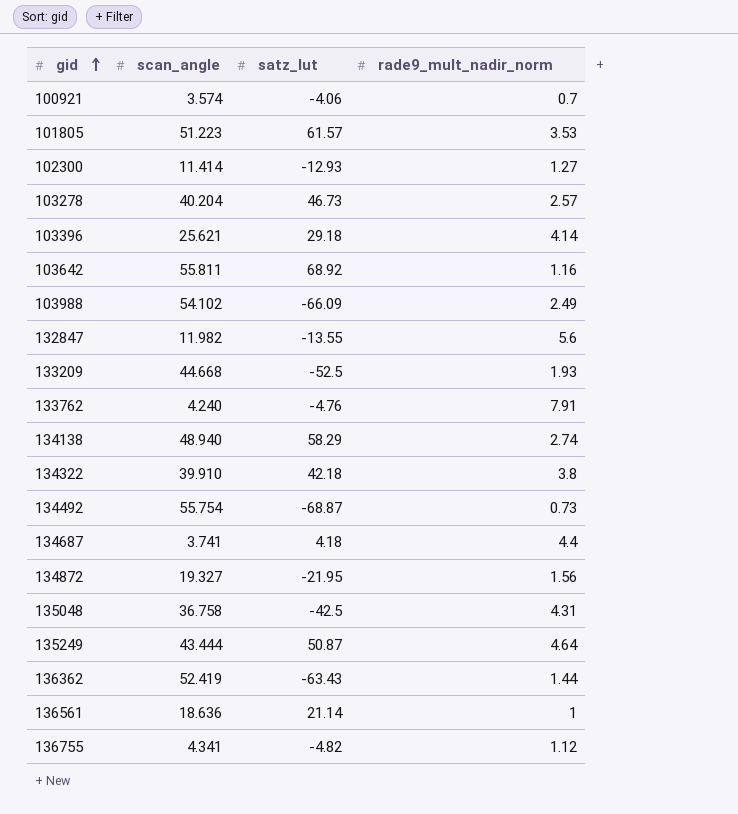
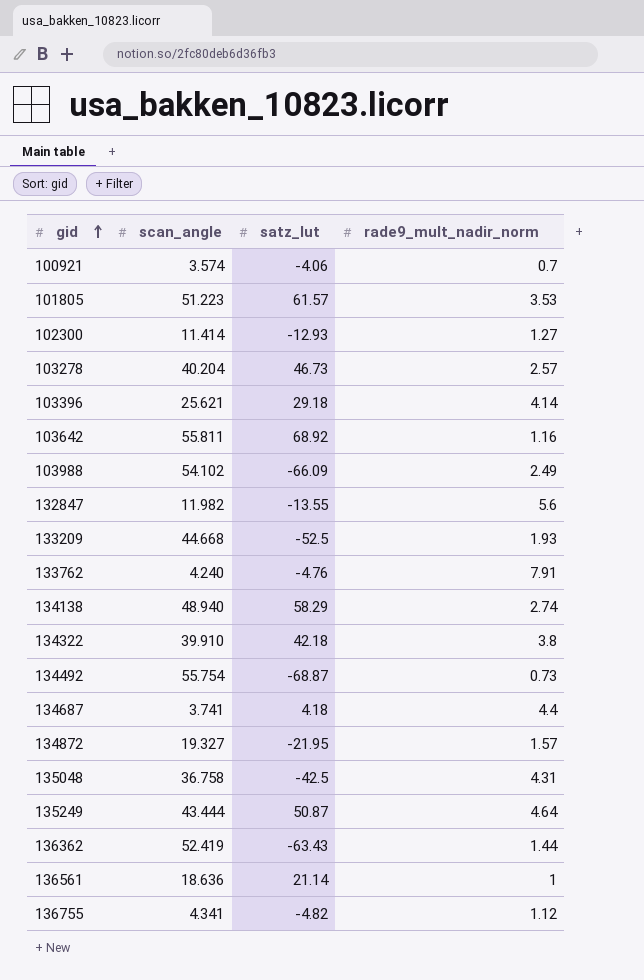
134872 | rade9_mult_nadir_norm: 1.56 -> 1.57

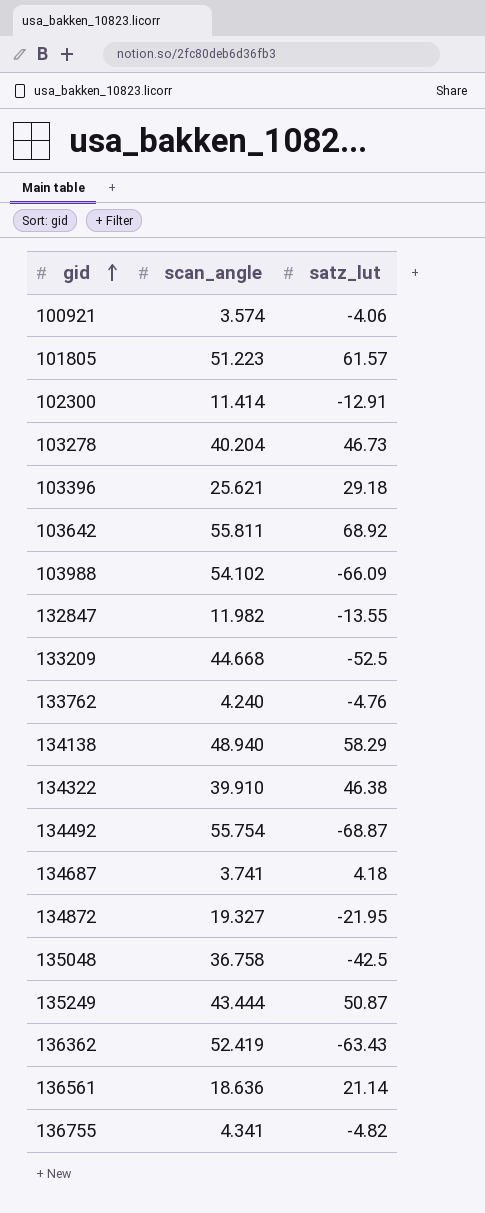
column rade9_mult_nadir_norm | position: 4 -> none
102300 | satz_lut: -12.93 -> -12.91
134322 | satz_lut: 42.18 -> 46.38

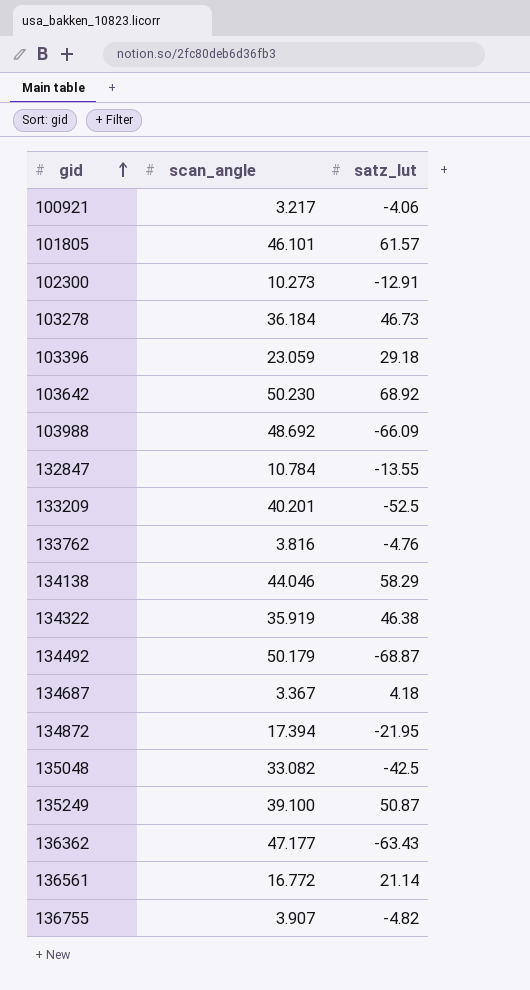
100921 | scan_angle: 3.574 -> 3.217
101805 | scan_angle: 51.223 -> 46.101
102300 | scan_angle: 11.414 -> 10.273
103278 | scan_angle: 40.204 -> 36.184
103396 | scan_angle: 25.621 -> 23.059
103642 | scan_angle: 55.811 -> 50.230
103988 | scan_angle: 54.102 -> 48.692
132847 | scan_angle: 11.982 -> 10.784
133209 | scan_angle: 44.668 -> 40.201
133762 | scan_angle: 4.240 -> 3.816
134138 | scan_angle: 48.940 -> 44.046
134322 | scan_angle: 39.910 -> 35.919
134492 | scan_angle: 55.754 -> 50.179
134687 | scan_angle: 3.741 -> 3.367
134872 | scan_angle: 19.327 -> 17.394
135048 | scan_angle: 36.758 -> 33.082
135249 | scan_angle: 43.444 -> 39.100
136362 | scan_angle: 52.419 -> 47.177
136561 | scan_angle: 18.636 -> 16.772
136755 | scan_angle: 4.341 -> 3.907

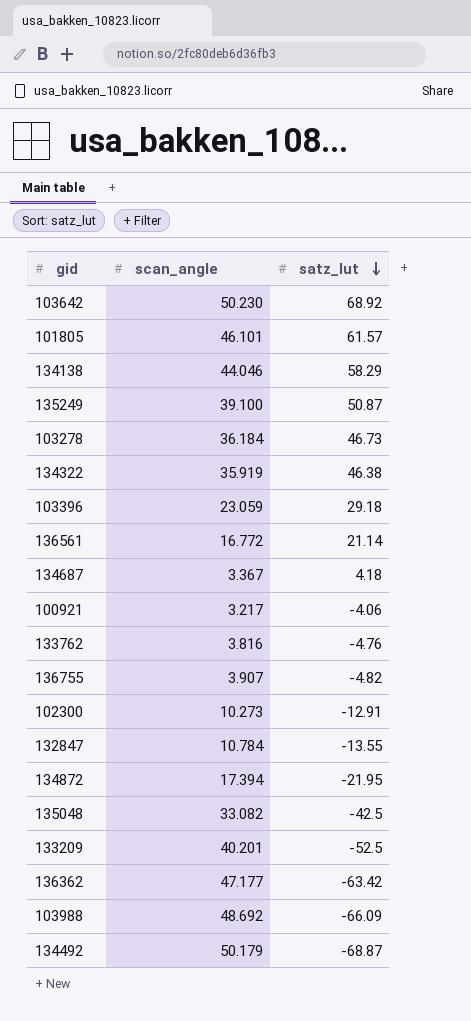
row order: gid ascending -> satz_lut descending
136362 | satz_lut: -63.43 -> -63.42

